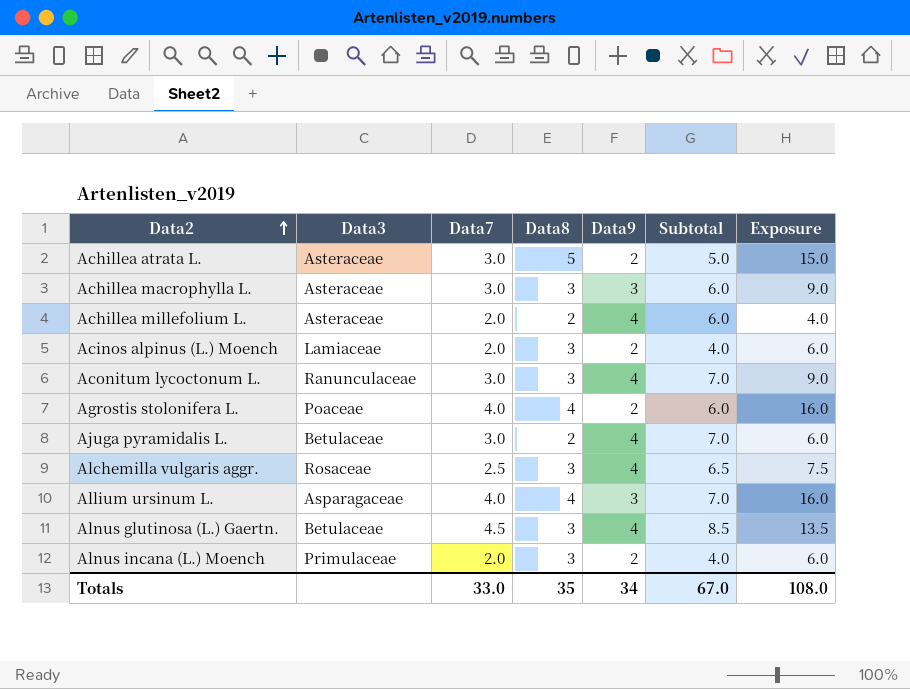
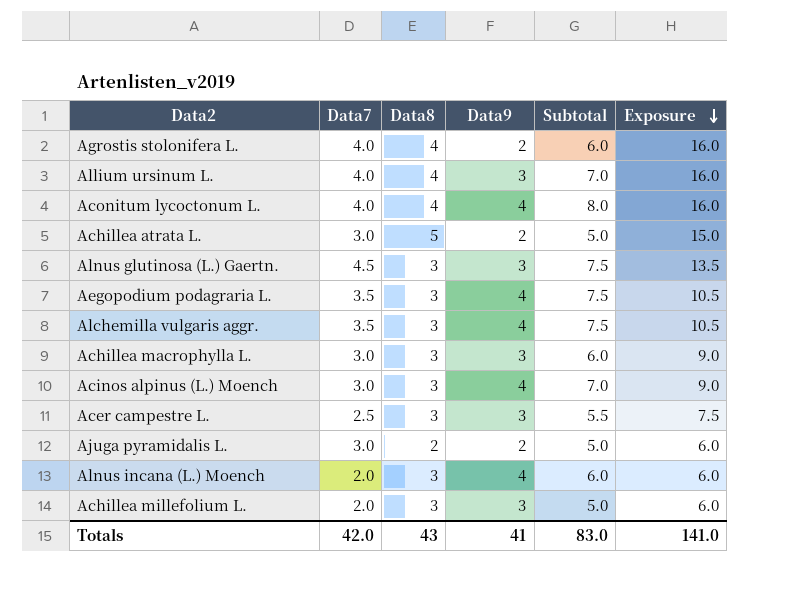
row order: Data2 ascending -> Exposure descending
column Data3 | position: 2 -> none
Aconitum lycoctonum L. | Data7: 3.0 -> 4.0
Aconitum lycoctonum L. | Data8: 3 -> 4
Aconitum lycoctonum L. | Subtotal: 7.0 -> 8.0
Aconitum lycoctonum L. | Exposure: 9.0 -> 16.0
Alnus glutinosa (L.) Gaertn. | Data9: 4 -> 3
Alnus glutinosa (L.) Gaertn. | Subtotal: 8.5 -> 7.5
row Aegopodium podagraria L.: none -> 3.5 | 3 | 4 | 7.5 | 10.5
Alchemilla vulgaris aggr. | Data7: 2.5 -> 3.5
Alchemilla vulgaris aggr. | Subtotal: 6.5 -> 7.5
Alchemilla vulgaris aggr. | Exposure: 7.5 -> 10.5
Acinos alpinus (L.) Moench | Data7: 2.0 -> 3.0
Acinos alpinus (L.) Moench | Data9: 2 -> 4
Acinos alpinus (L.) Moench | Subtotal: 4.0 -> 7.0
Acinos alpinus (L.) Moench | Exposure: 6.0 -> 9.0
row Acer campestre L.: none -> 2.5 | 3 | 3 | 5.5 | 7.5
Ajuga pyramidalis L. | Data9: 4 -> 2
Ajuga pyramidalis L. | Subtotal: 7.0 -> 5.0
Alnus incana (L.) Moench | Data9: 2 -> 4
Alnus incana (L.) Moench | Subtotal: 4.0 -> 6.0
Achillea millefolium L. | Data8: 2 -> 3
Achillea millefolium L. | Data9: 4 -> 3
Achillea millefolium L. | Subtotal: 6.0 -> 5.0
Achillea millefolium L. | Exposure: 4.0 -> 6.0
Totals | Data7: 33.0 -> 42.0
Totals | Data8: 35 -> 43
Totals | Data9: 34 -> 41
Totals | Subtotal: 67.0 -> 83.0
Totals | Exposure: 108.0 -> 141.0

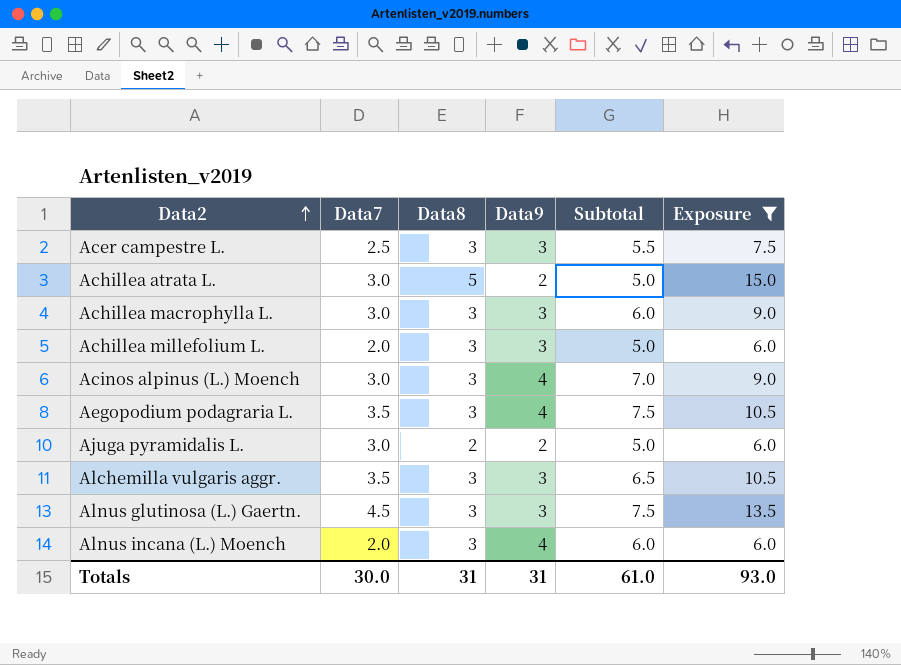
filter: none -> Exposure != 16.0
row order: Exposure descending -> Data2 ascending
Alchemilla vulgaris aggr. | Data9: 4 -> 3
Alchemilla vulgaris aggr. | Subtotal: 7.5 -> 6.5
Totals | Data7: 42.0 -> 30.0
Totals | Data8: 43 -> 31
Totals | Data9: 41 -> 31
Totals | Subtotal: 83.0 -> 61.0
Totals | Exposure: 141.0 -> 93.0

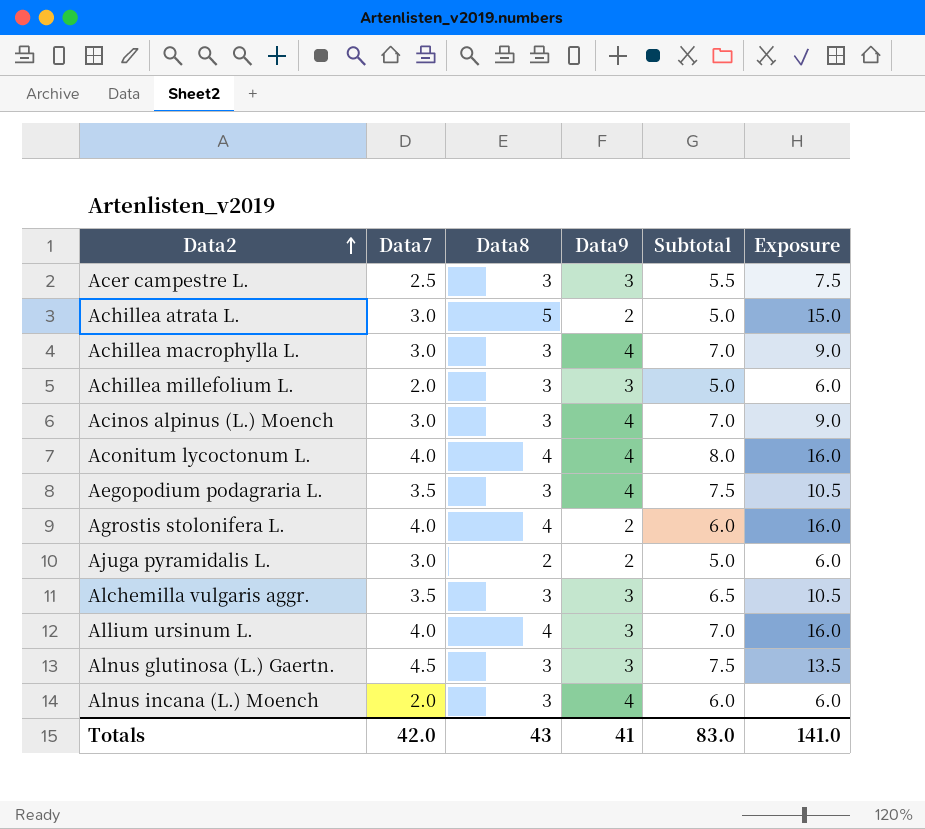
filter: Exposure != 16.0 -> none
Achillea macrophylla L. | Data9: 3 -> 4
Achillea macrophylla L. | Subtotal: 6.0 -> 7.0
Totals | Data7: 30.0 -> 42.0
Totals | Data8: 31 -> 43
Totals | Data9: 31 -> 41
Totals | Subtotal: 61.0 -> 83.0
Totals | Exposure: 93.0 -> 141.0

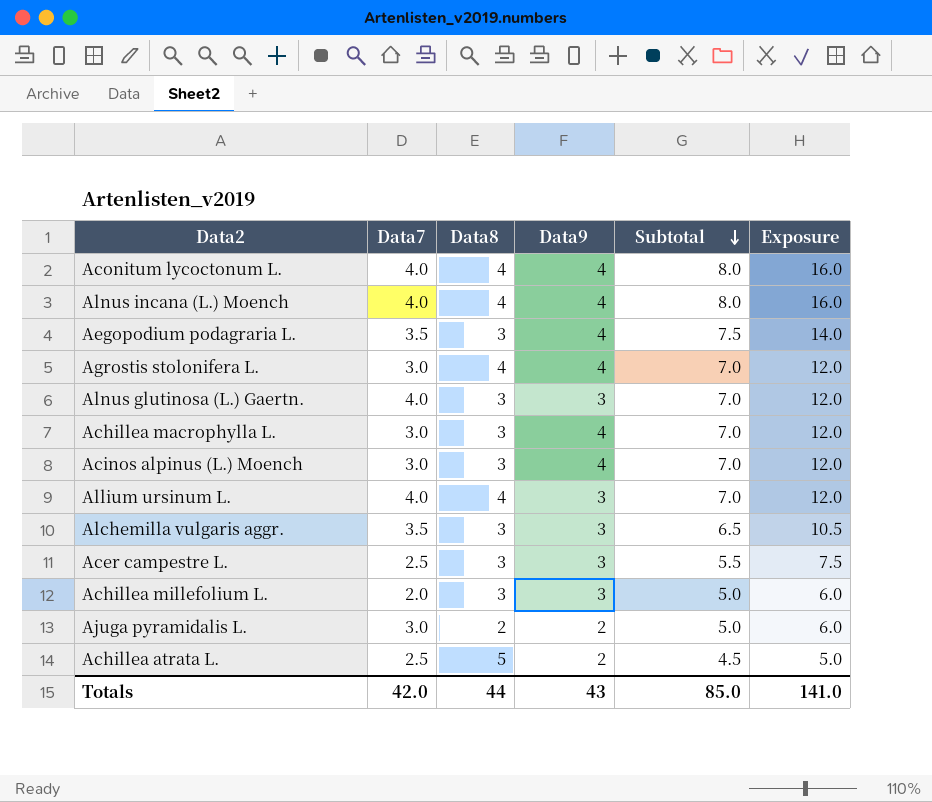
row order: Data2 ascending -> Subtotal descending
column Exposure | formula: [Data7] * [Data8] -> [Data7] * [Data9]
Alnus incana (L.) Moench | Data7: 2.0 -> 4.0
Alnus incana (L.) Moench | Data8: 3 -> 4
Alnus incana (L.) Moench | Subtotal: 6.0 -> 8.0
Agrostis stolonifera L. | Data7: 4.0 -> 3.0
Agrostis stolonifera L. | Data9: 2 -> 4
Agrostis stolonifera L. | Subtotal: 6.0 -> 7.0
Alnus glutinosa (L.) Gaertn. | Data7: 4.5 -> 4.0
Alnus glutinosa (L.) Gaertn. | Subtotal: 7.5 -> 7.0
Achillea atrata L. | Data7: 3.0 -> 2.5
Achillea atrata L. | Subtotal: 5.0 -> 4.5
Totals | Data8: 43 -> 44
Totals | Data9: 41 -> 43
Totals | Subtotal: 83.0 -> 85.0

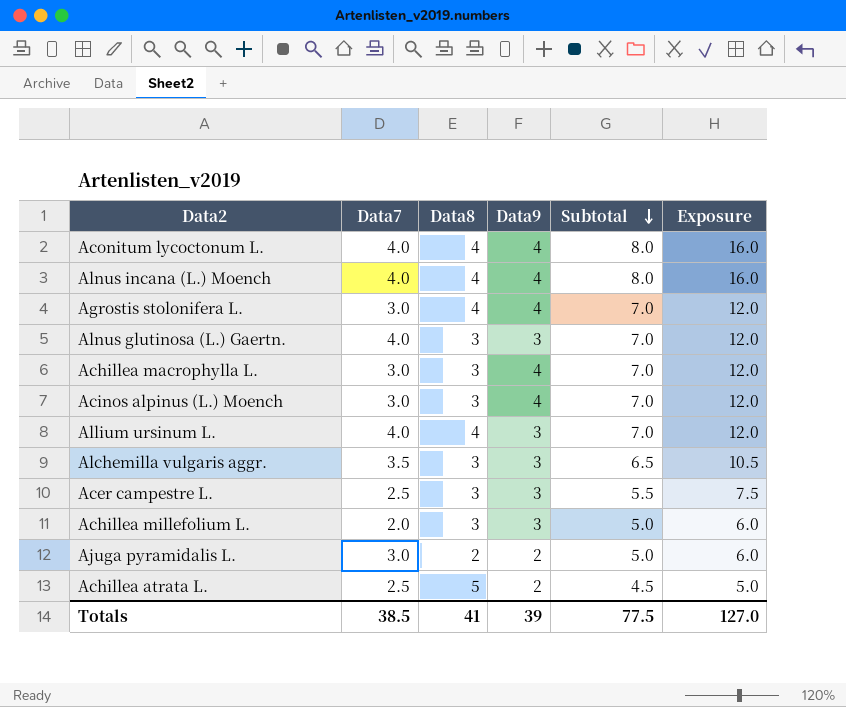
row Aegopodium podagraria L.: 3.5 | 3 | 4 | 7.5 | 14.0 -> none
Totals | Data7: 42.0 -> 38.5
Totals | Data8: 44 -> 41
Totals | Data9: 43 -> 39
Totals | Subtotal: 85.0 -> 77.5
Totals | Exposure: 141.0 -> 127.0

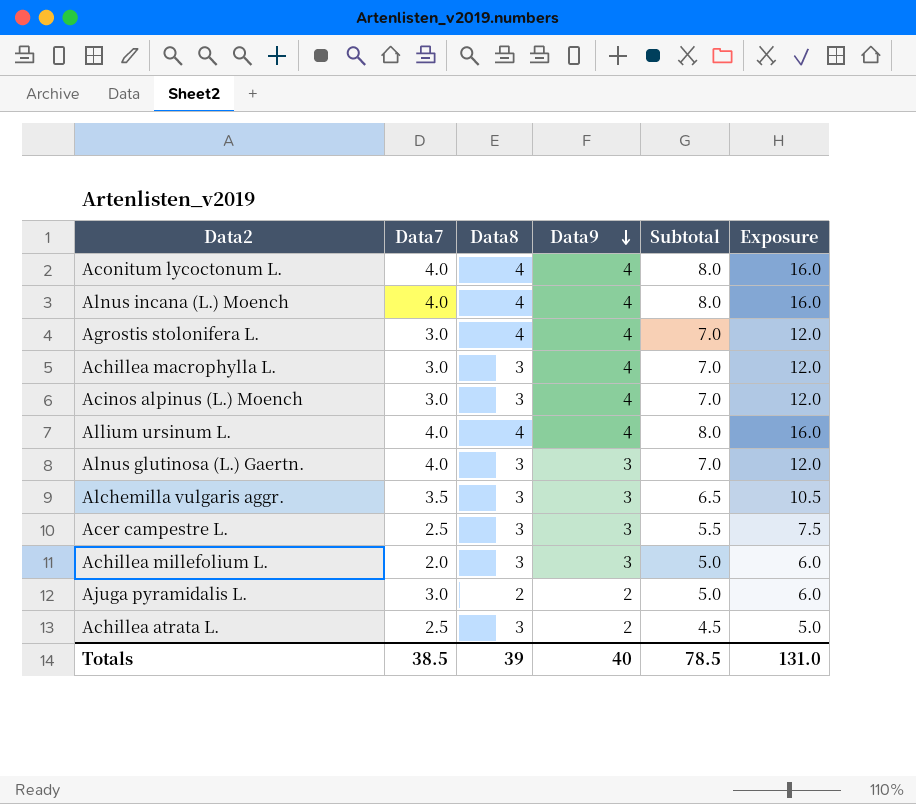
row order: Subtotal descending -> Data9 descending
Allium ursinum L. | Data9: 3 -> 4
Allium ursinum L. | Subtotal: 7.0 -> 8.0
Allium ursinum L. | Exposure: 12.0 -> 16.0
Achillea atrata L. | Data8: 5 -> 3
Totals | Data8: 41 -> 39
Totals | Data9: 39 -> 40
Totals | Subtotal: 77.5 -> 78.5
Totals | Exposure: 127.0 -> 131.0

